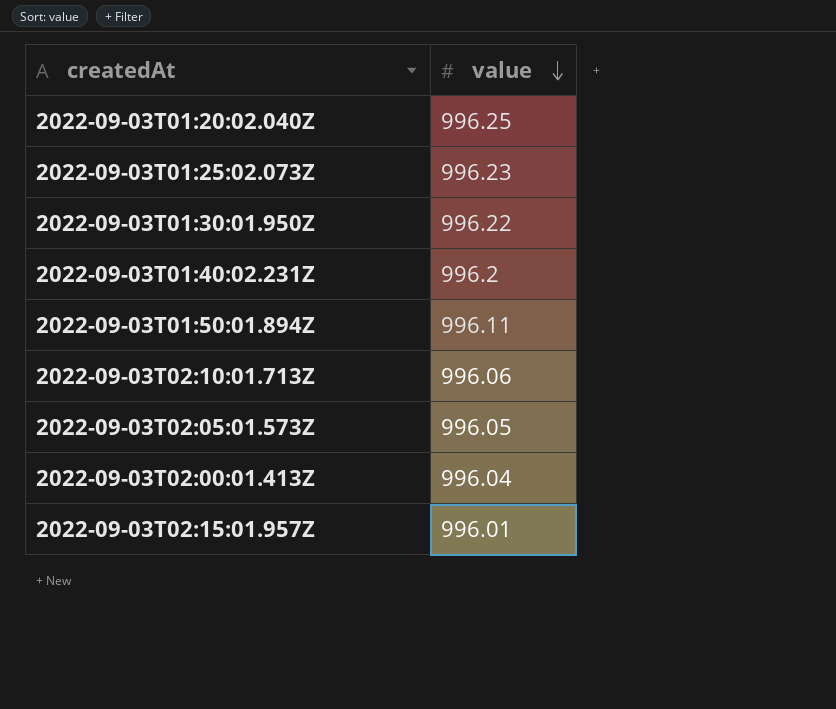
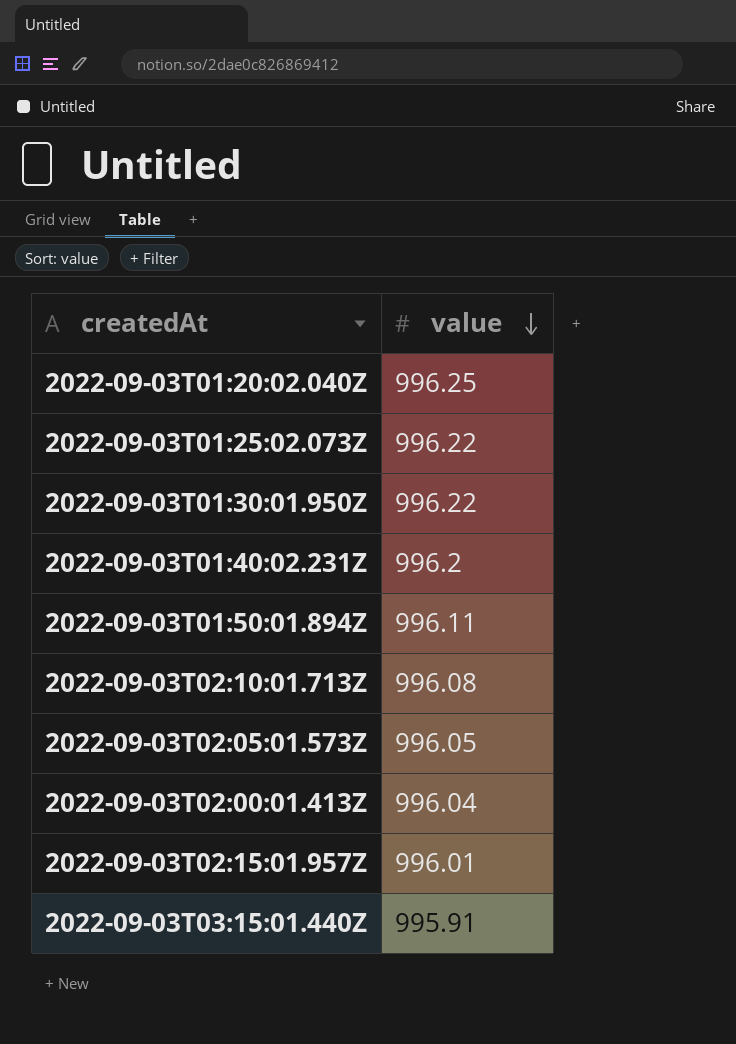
2022-09-03T01:25:02.073Z | value: 996.23 -> 996.22
2022-09-03T02:10:01.713Z | value: 996.06 -> 996.08
row 2022-09-03T03:15:01.440Z: none -> 995.91

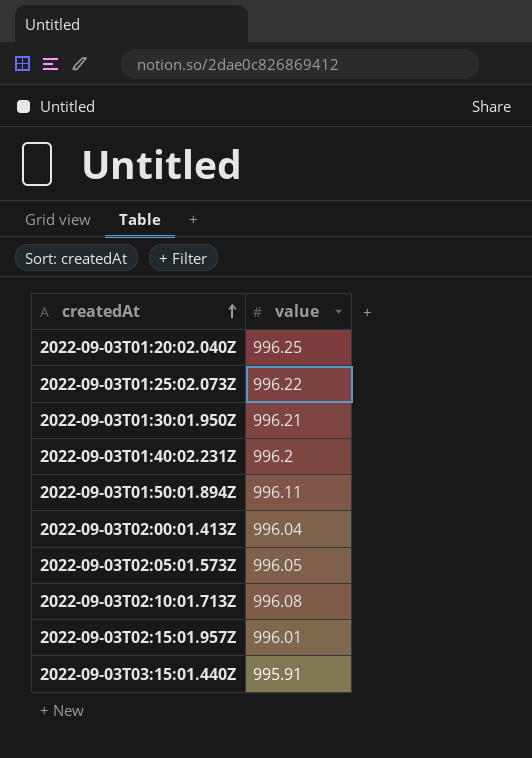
row order: value descending -> createdAt ascending
2022-09-03T01:30:01.950Z | value: 996.22 -> 996.21

